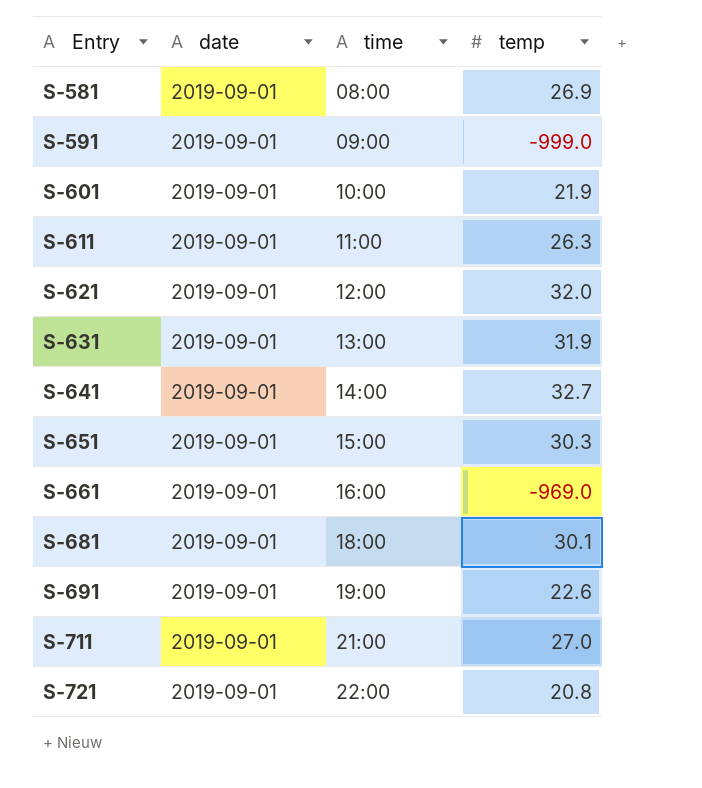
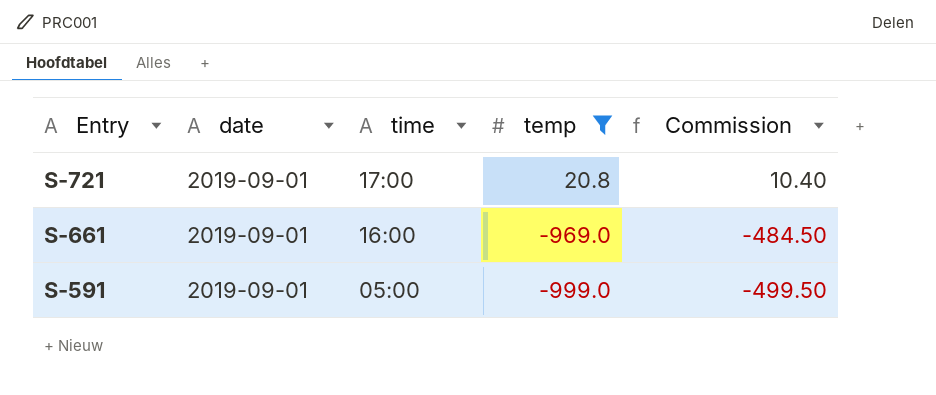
filter: none -> temp <= 20.8
row order: Entry ascending -> Entry descending
column Commission | formula: none -> [temp] * 0.5
S-721 | time: 22:00 -> 17:00
S-591 | time: 09:00 -> 05:00

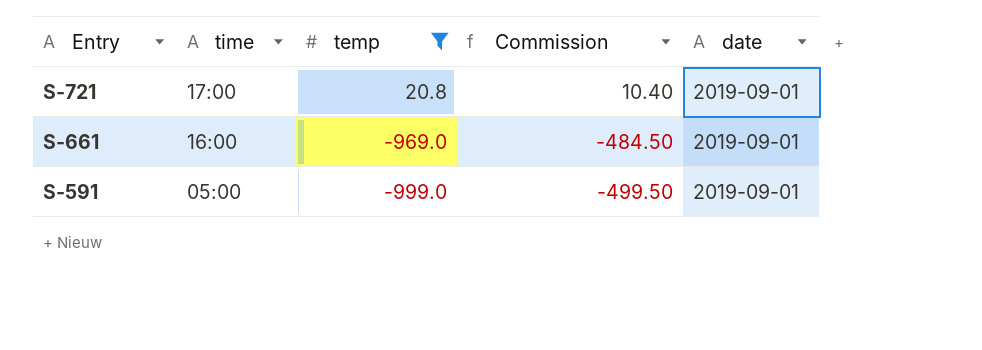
column date | position: 2 -> 5

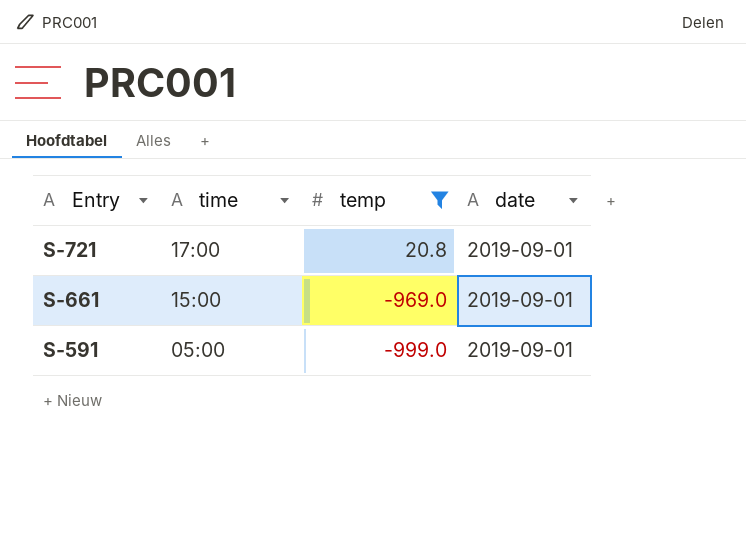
column Commission | formula: [temp] * 0.5 -> none
S-661 | time: 16:00 -> 15:00

